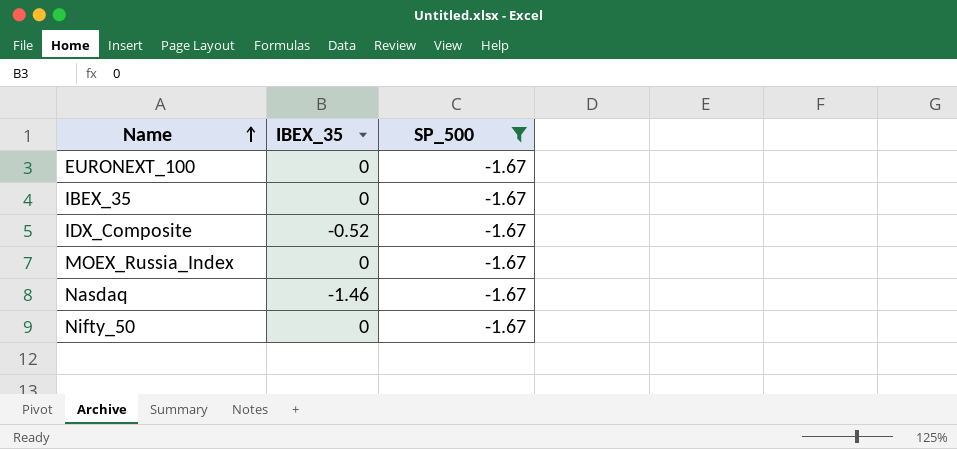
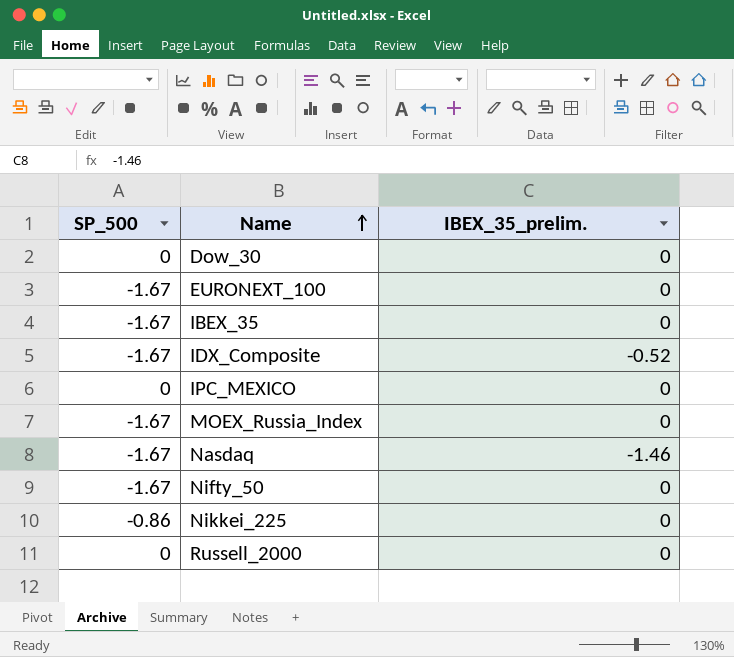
filter: SP_500 = -1.67 -> none
column SP_500 | position: 3 -> 1
column name: IBEX_35 -> IBEX_35_prelim.

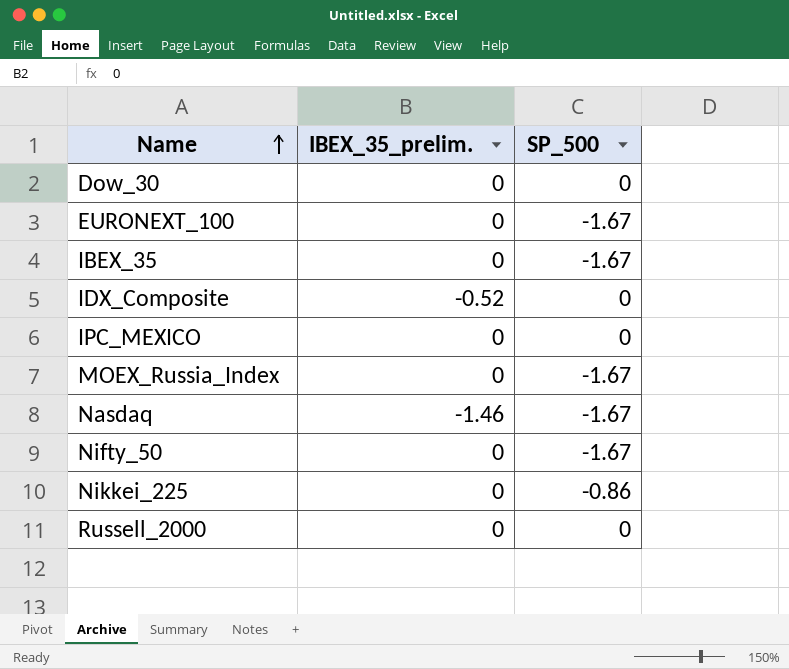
column SP_500 | position: 1 -> 3
IDX_Composite | SP_500: -1.67 -> 0

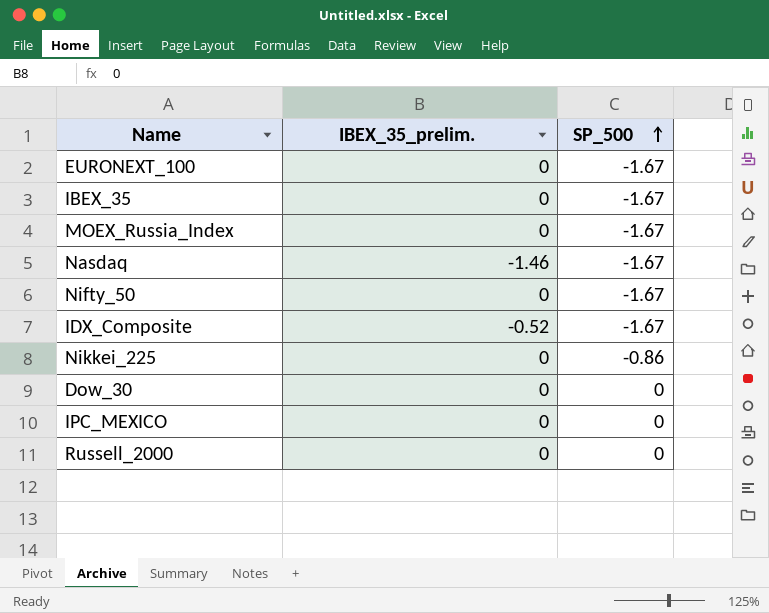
row order: Name ascending -> SP_500 ascending
IDX_Composite | SP_500: 0 -> -1.67

